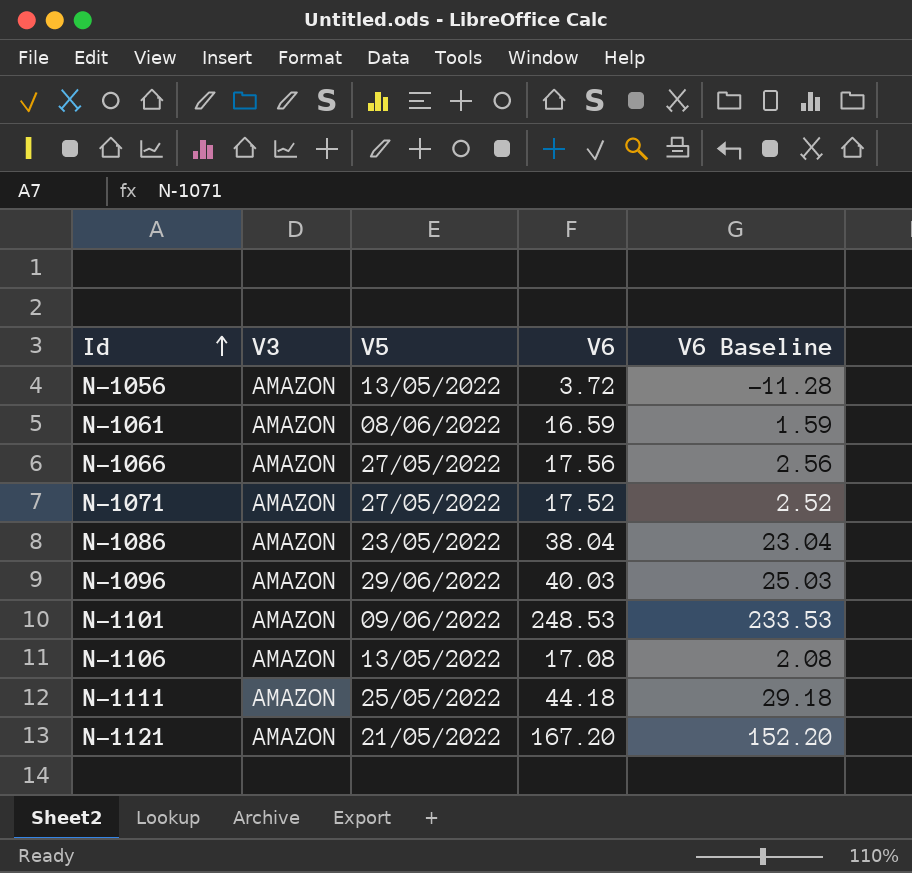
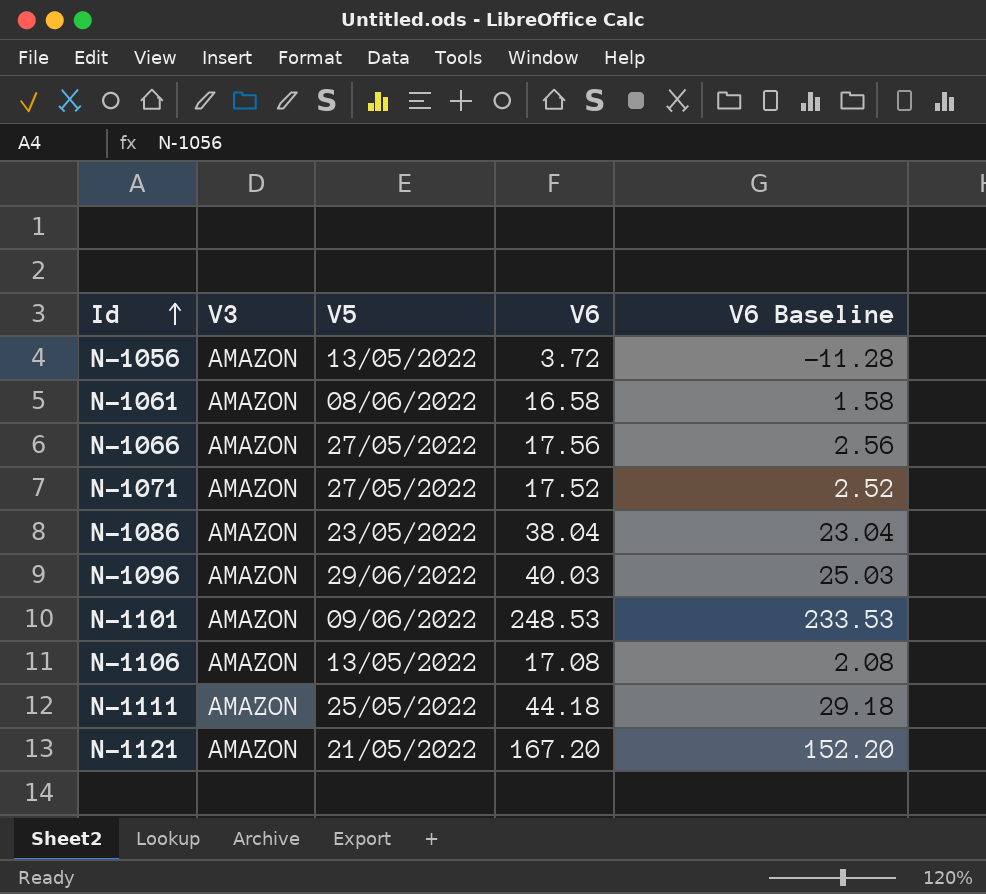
N-1061 | V6: 16.59 -> 16.58
N-1061 | V6 Baseline: 1.59 -> 1.58

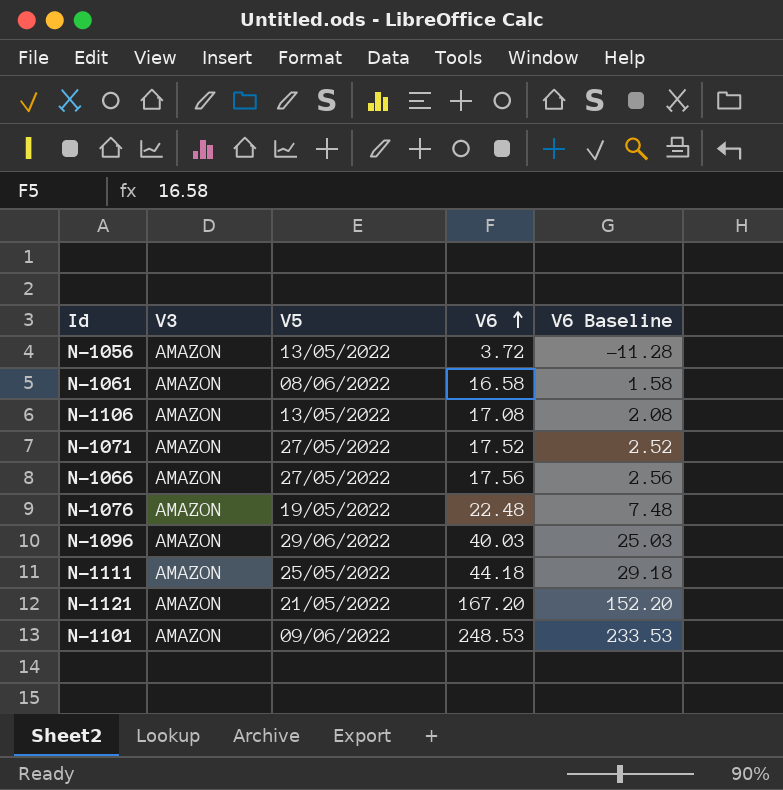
row order: Id ascending -> V6 ascending
row N-1086: AMAZON | 23/05/2022 | 38.04 | 23.04 -> none
row N-1076: none -> AMAZON | 19/05/2022 | 22.48 | 7.48

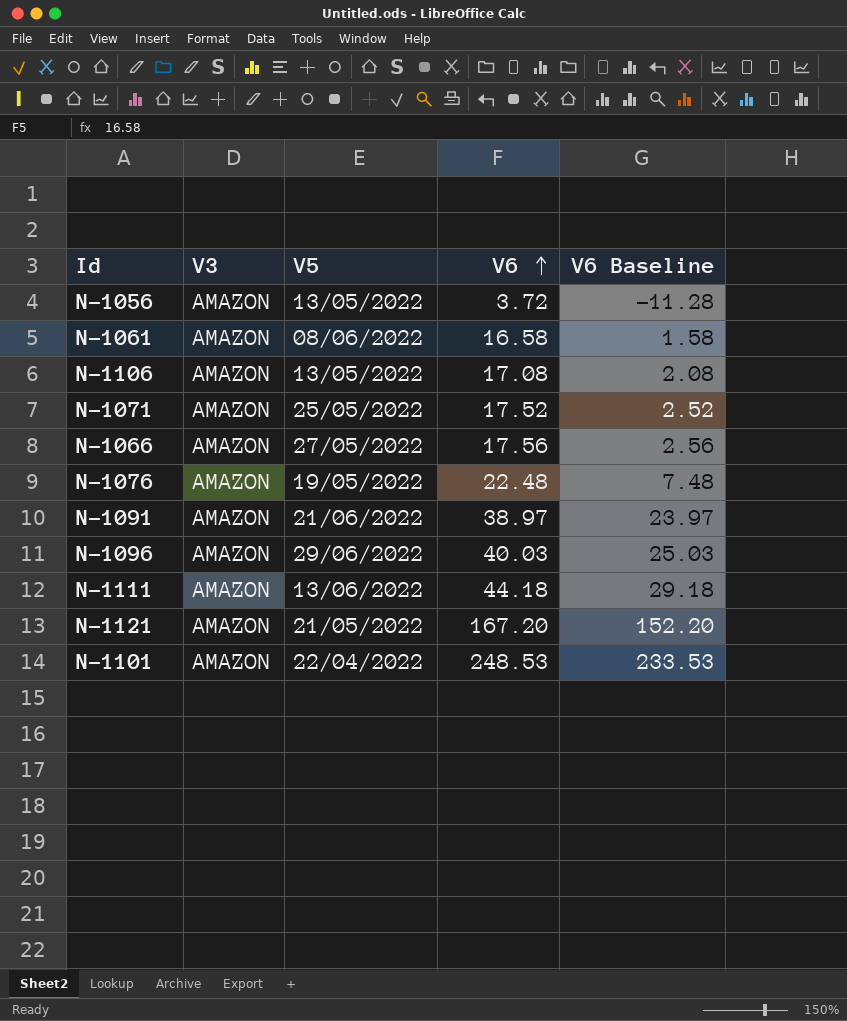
N-1071 | V5: 27/05/2022 -> 25/05/2022
row N-1091: none -> AMAZON | 21/06/2022 | 38.97 | 23.97
N-1111 | V5: 25/05/2022 -> 13/06/2022
N-1101 | V5: 09/06/2022 -> 22/04/2022

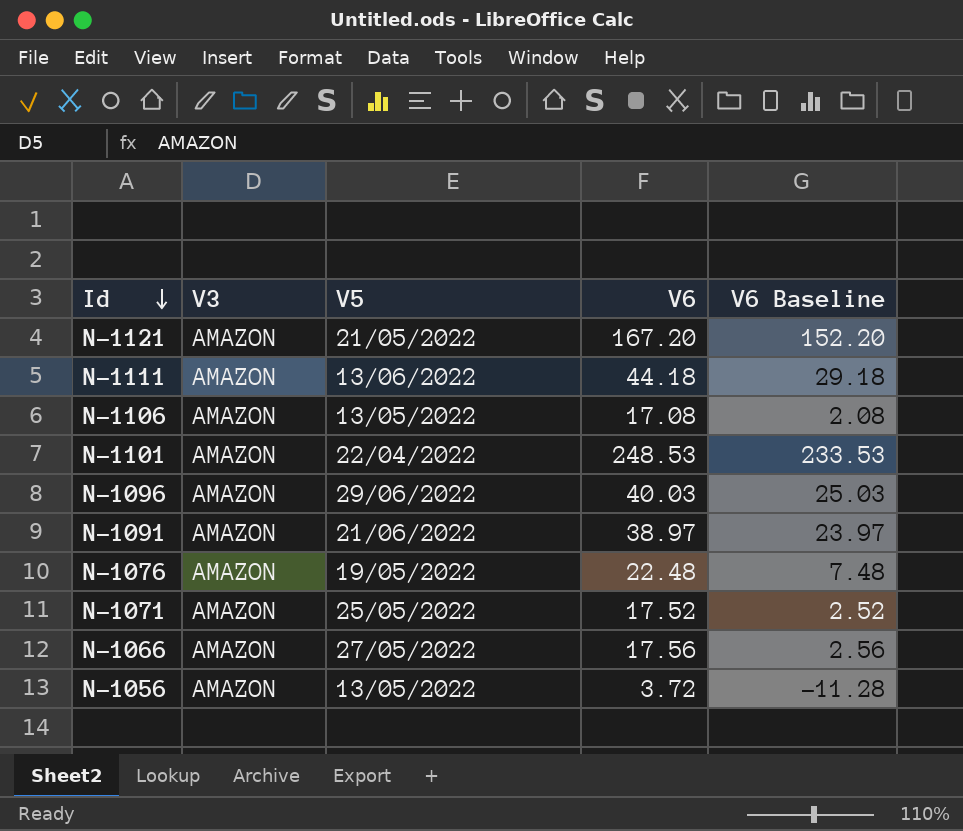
row order: V6 ascending -> Id descending
row N-1061: AMAZON | 08/06/2022 | 16.58 | 1.58 -> none

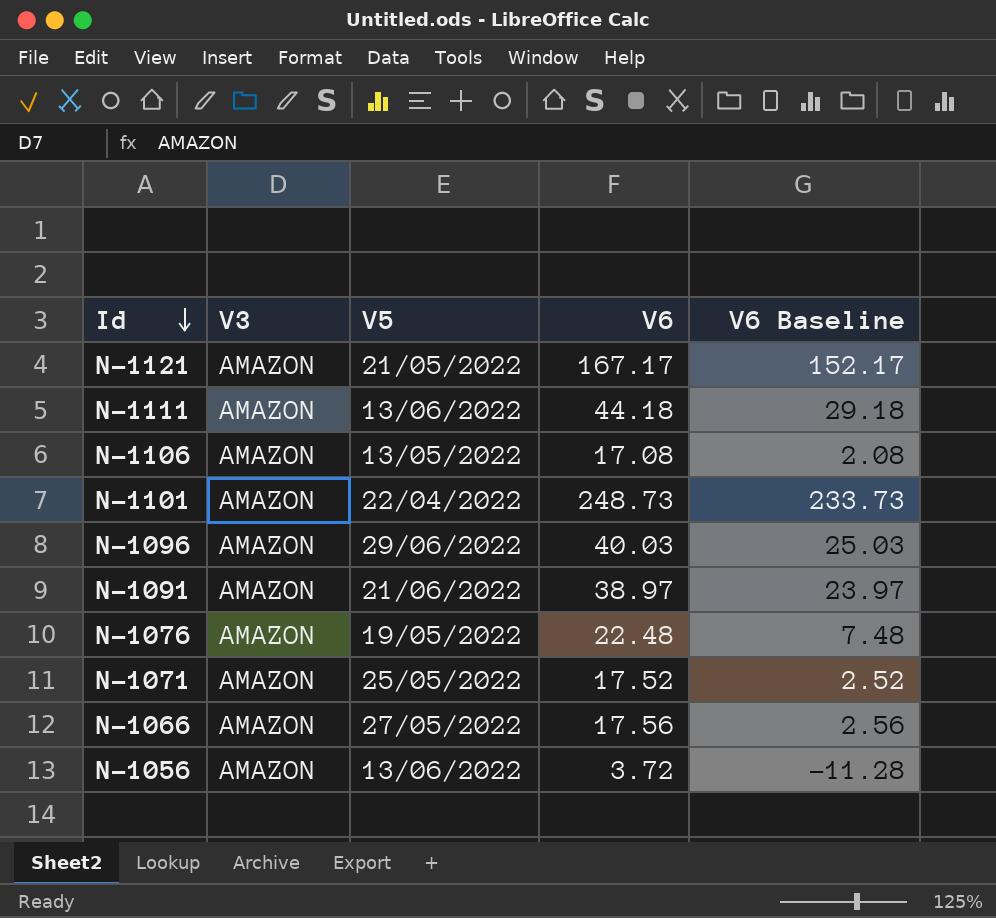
N-1121 | V6: 167.20 -> 167.17
N-1121 | V6 Baseline: 152.20 -> 152.17
N-1101 | V6: 248.53 -> 248.73
N-1101 | V6 Baseline: 233.53 -> 233.73
N-1056 | V5: 13/05/2022 -> 13/06/2022

